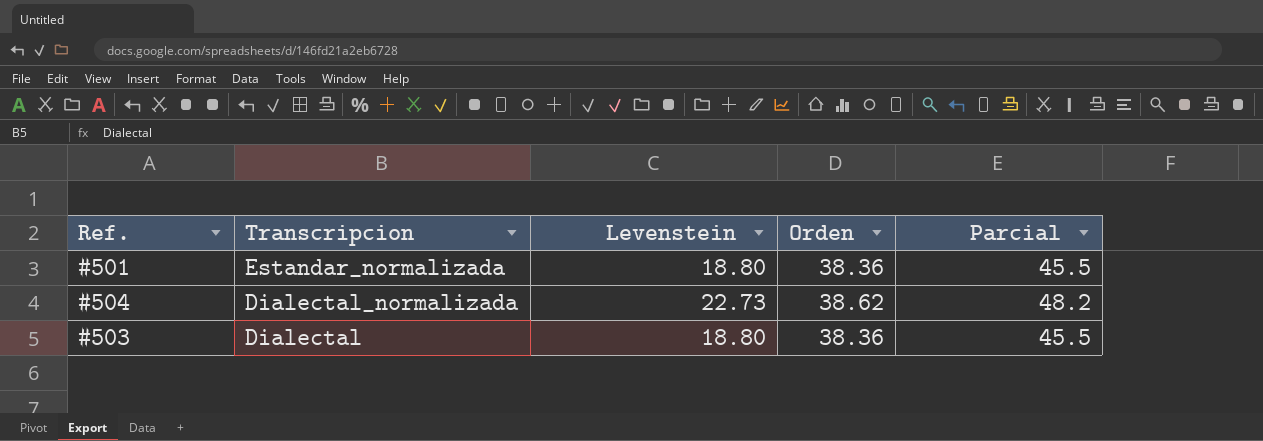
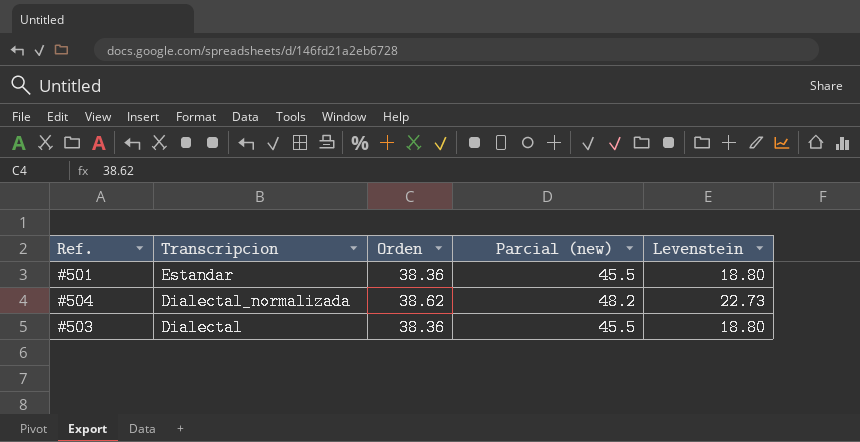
column name: Parcial -> Parcial (new)
column Levenstein | position: 3 -> 5
#501 | Transcripcion: Estandar_normalizada -> Estandar

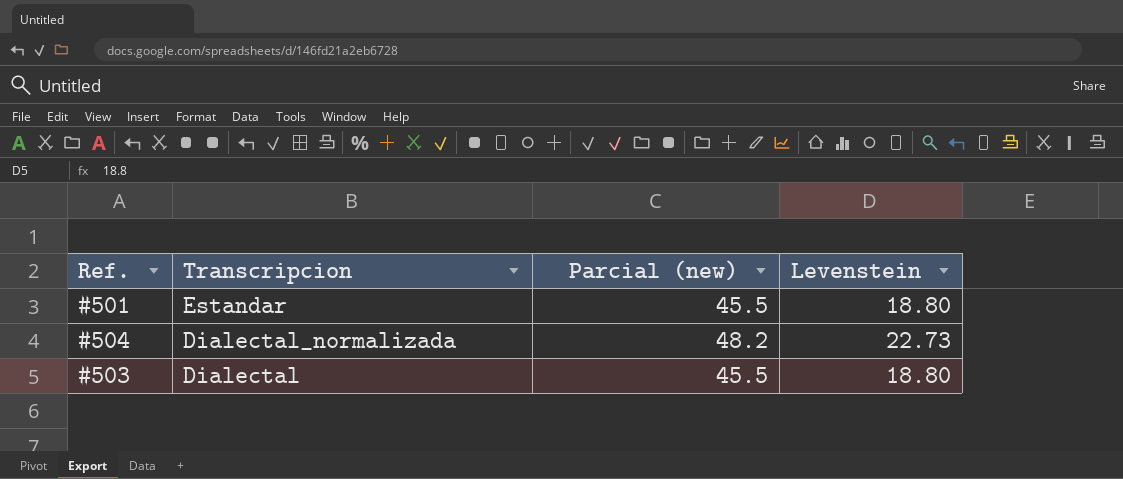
column Orden | position: 3 -> none

